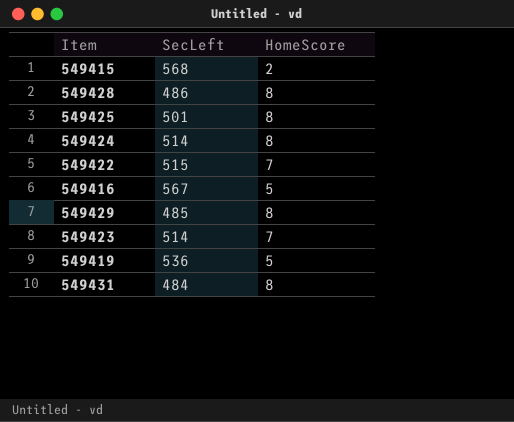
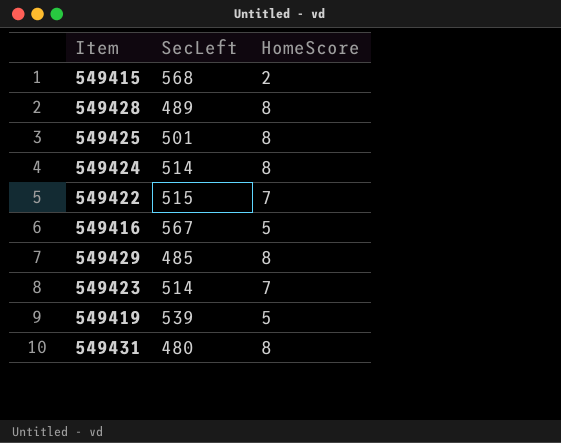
549428 | SecLeft: 486 -> 489
549419 | SecLeft: 536 -> 539
549431 | SecLeft: 484 -> 480

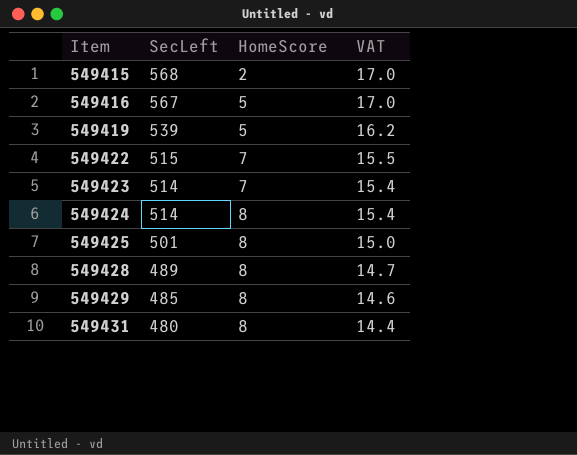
row order: none -> Item ascending
column VAT | formula: none -> [SecLeft] * 0.03

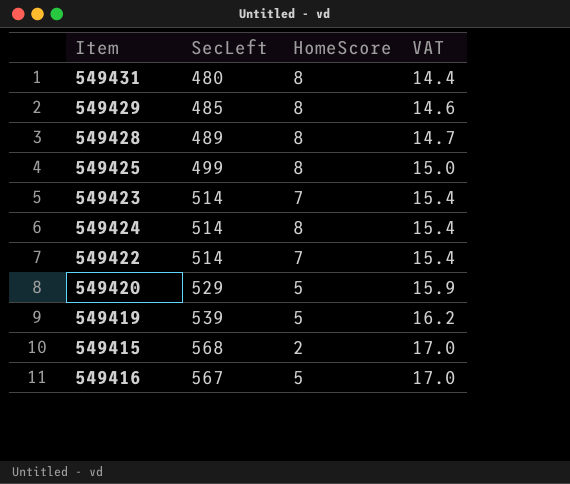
row order: Item ascending -> VAT ascending
549425 | SecLeft: 501 -> 499
549422 | SecLeft: 515 -> 514
549422 | VAT: 15.5 -> 15.4
row 549420: none -> 529 | 5 | 15.9

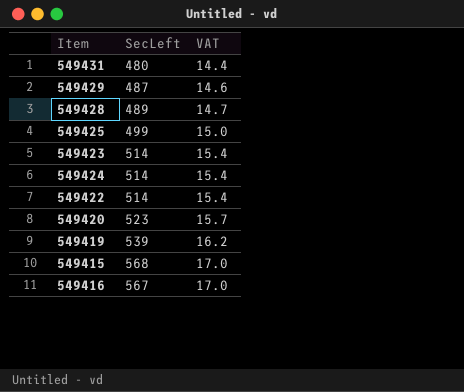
column HomeScore | position: 3 -> none
549429 | SecLeft: 485 -> 487
549420 | SecLeft: 529 -> 523
549420 | VAT: 15.9 -> 15.7

